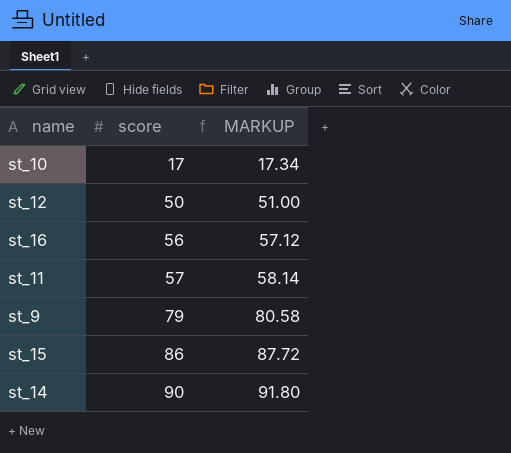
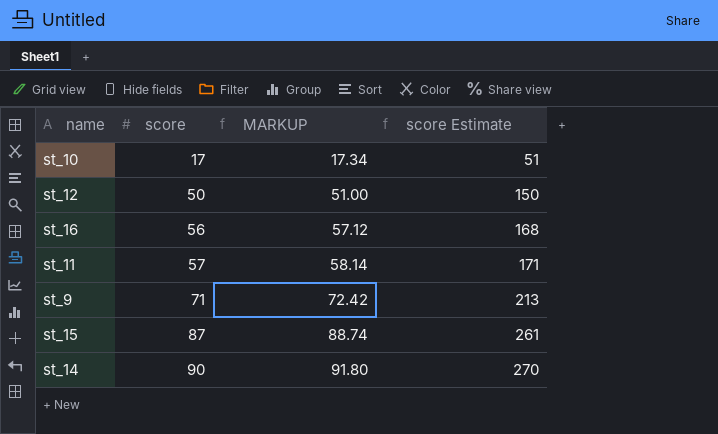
column score Estimate | formula: none -> [score] * 3
st_9 | score: 79 -> 71
st_9 | MARKUP: 80.58 -> 72.42
st_15 | score: 86 -> 87
st_15 | MARKUP: 87.72 -> 88.74

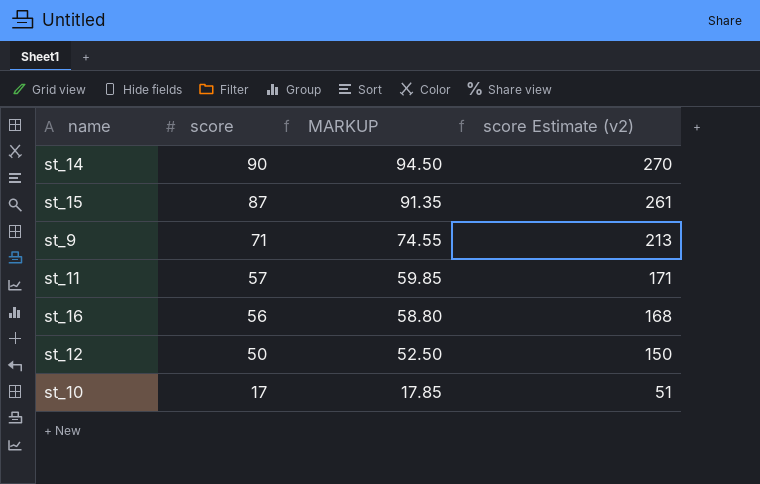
row order: score ascending -> score descending
column MARKUP | formula: [score] * 1.02 -> [score] * 1.05
column name: score Estimate -> score Estimate (v2)

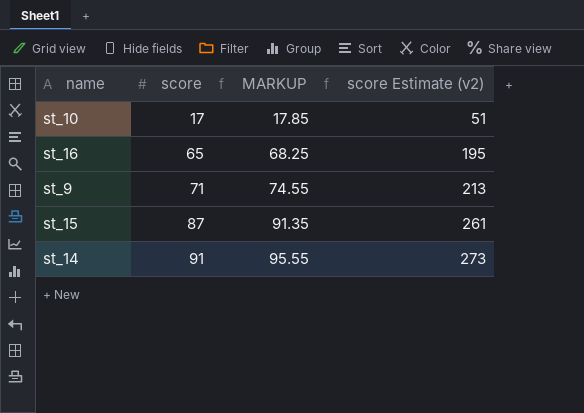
row order: score descending -> score ascending
row st_11: 57 | 59.85 | 171 -> none
row st_12: 50 | 52.50 | 150 -> none
st_16 | score: 56 -> 65
st_16 | MARKUP: 58.80 -> 68.25
st_16 | score Estimate (v2): 168 -> 195
st_14 | score: 90 -> 91
st_14 | MARKUP: 94.50 -> 95.55
st_14 | score Estimate (v2): 270 -> 273

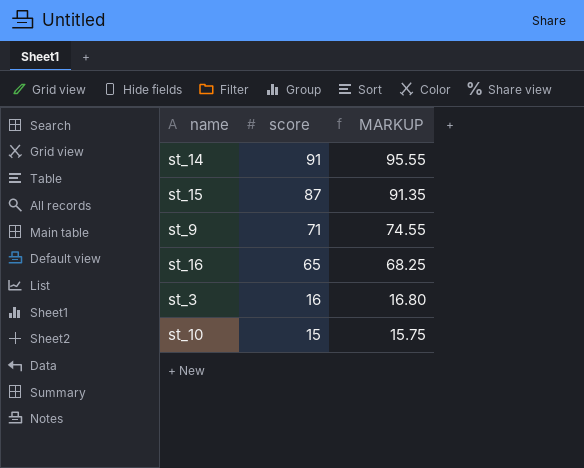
row order: score ascending -> score descending
column score Estimate (v2) | formula: [score] * 3 -> none
row st_3: none -> 16 | 16.80
st_10 | score: 17 -> 15
st_10 | MARKUP: 17.85 -> 15.75

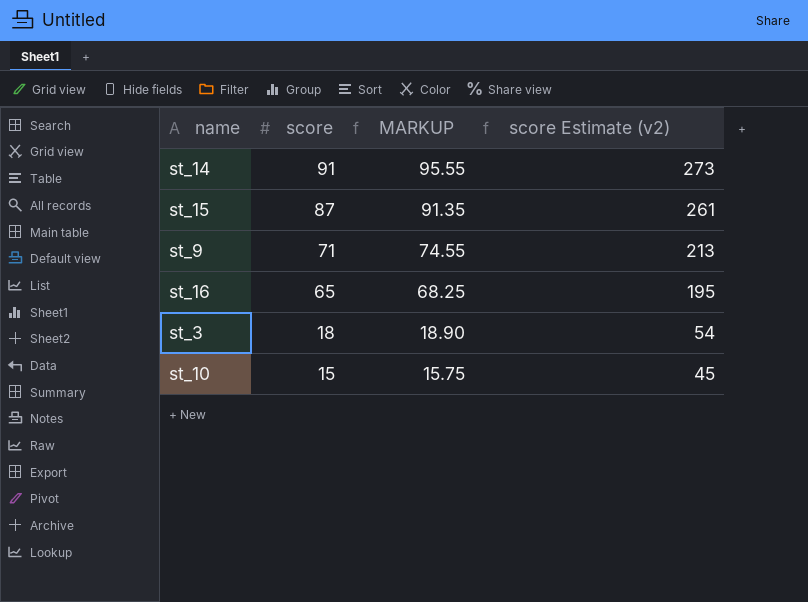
column score Estimate (v2) | formula: none -> [score] * 3
st_3 | score: 16 -> 18
st_3 | MARKUP: 16.80 -> 18.90

